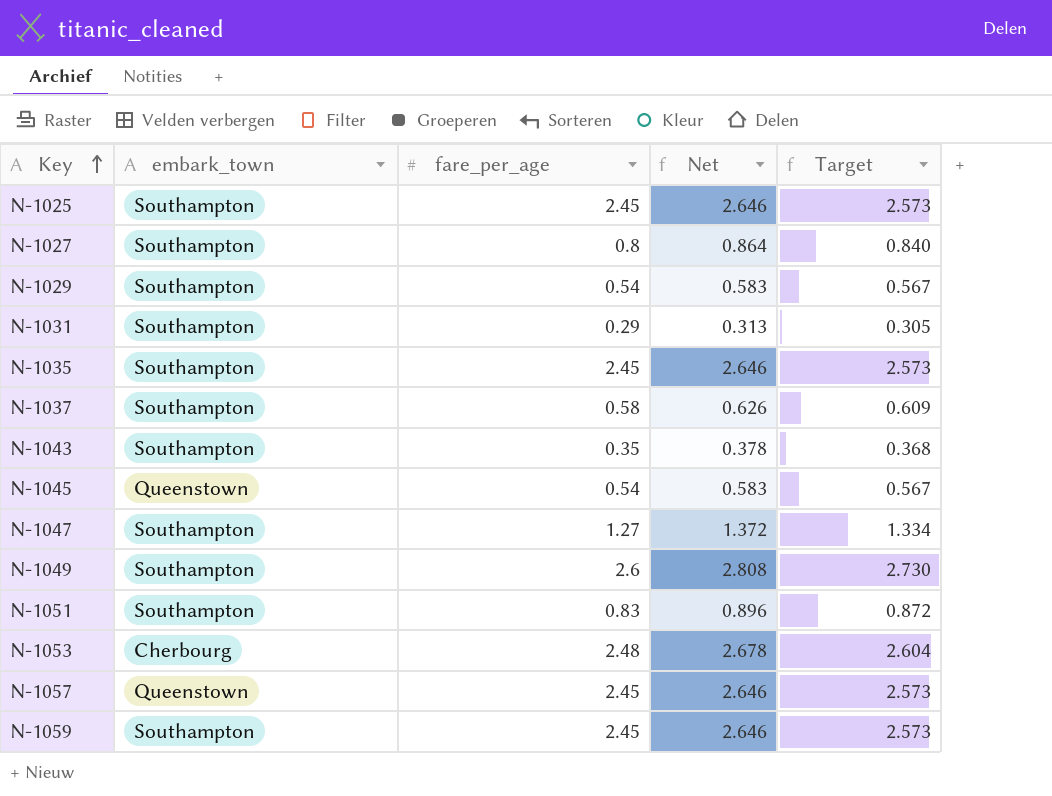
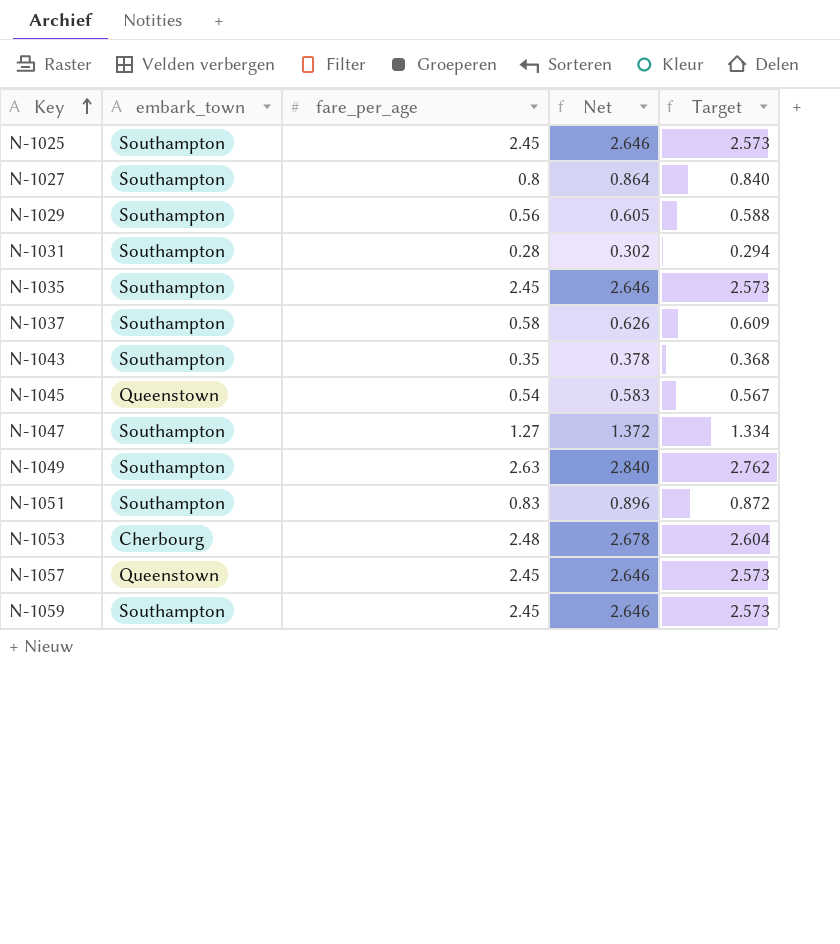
N-1029 | fare_per_age: 0.54 -> 0.56
N-1029 | Net: 0.583 -> 0.605
N-1029 | Target: 0.567 -> 0.588
N-1031 | fare_per_age: 0.29 -> 0.28
N-1031 | Net: 0.313 -> 0.302
N-1031 | Target: 0.305 -> 0.294
N-1049 | fare_per_age: 2.6 -> 2.63
N-1049 | Net: 2.808 -> 2.840
N-1049 | Target: 2.730 -> 2.762

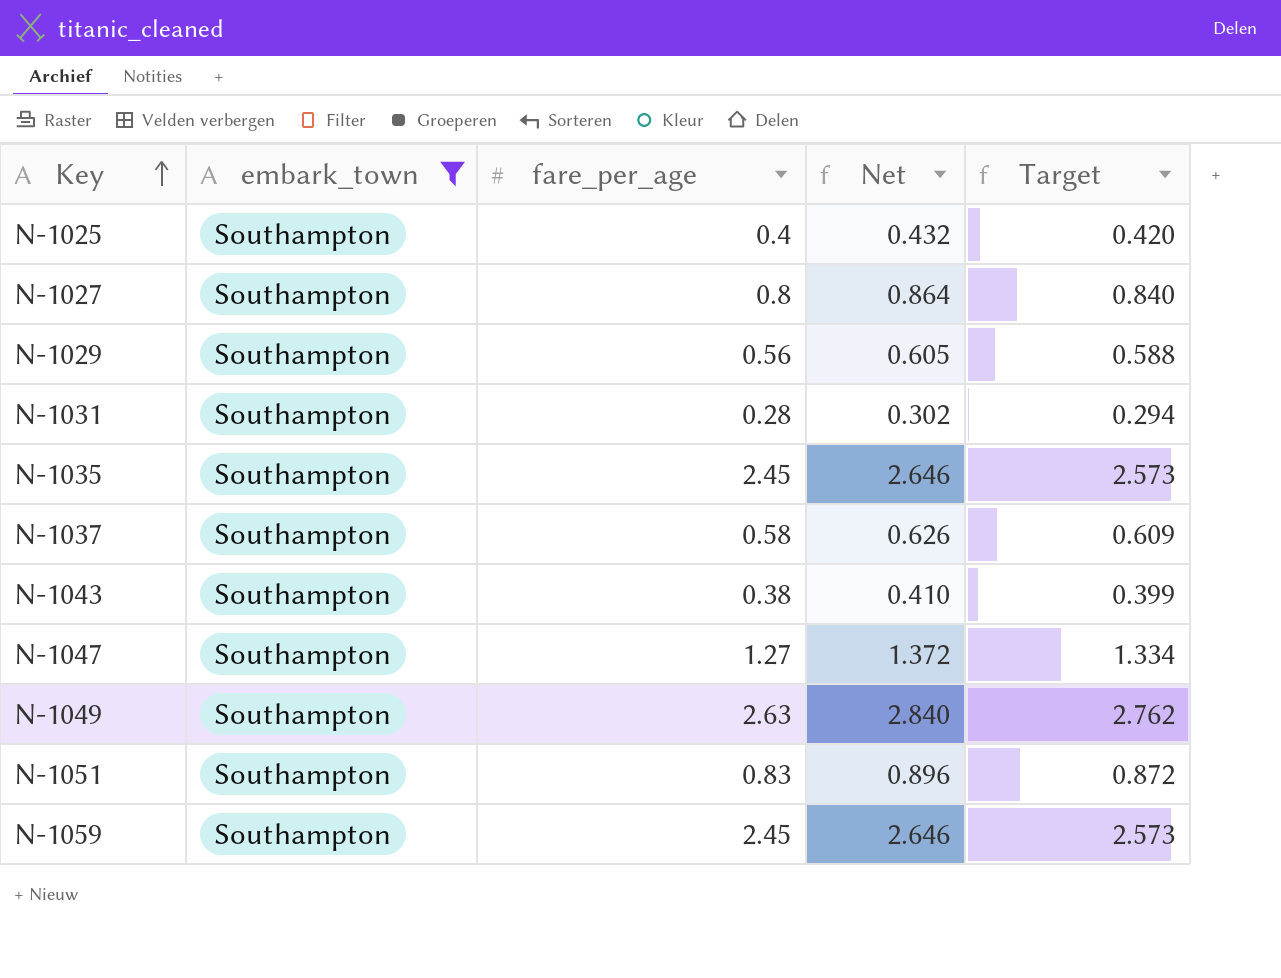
filter: none -> embark_town = Southampton
N-1025 | fare_per_age: 2.45 -> 0.4
N-1025 | Net: 2.646 -> 0.432
N-1025 | Target: 2.573 -> 0.420
N-1043 | fare_per_age: 0.35 -> 0.38
N-1043 | Net: 0.378 -> 0.410
N-1043 | Target: 0.368 -> 0.399

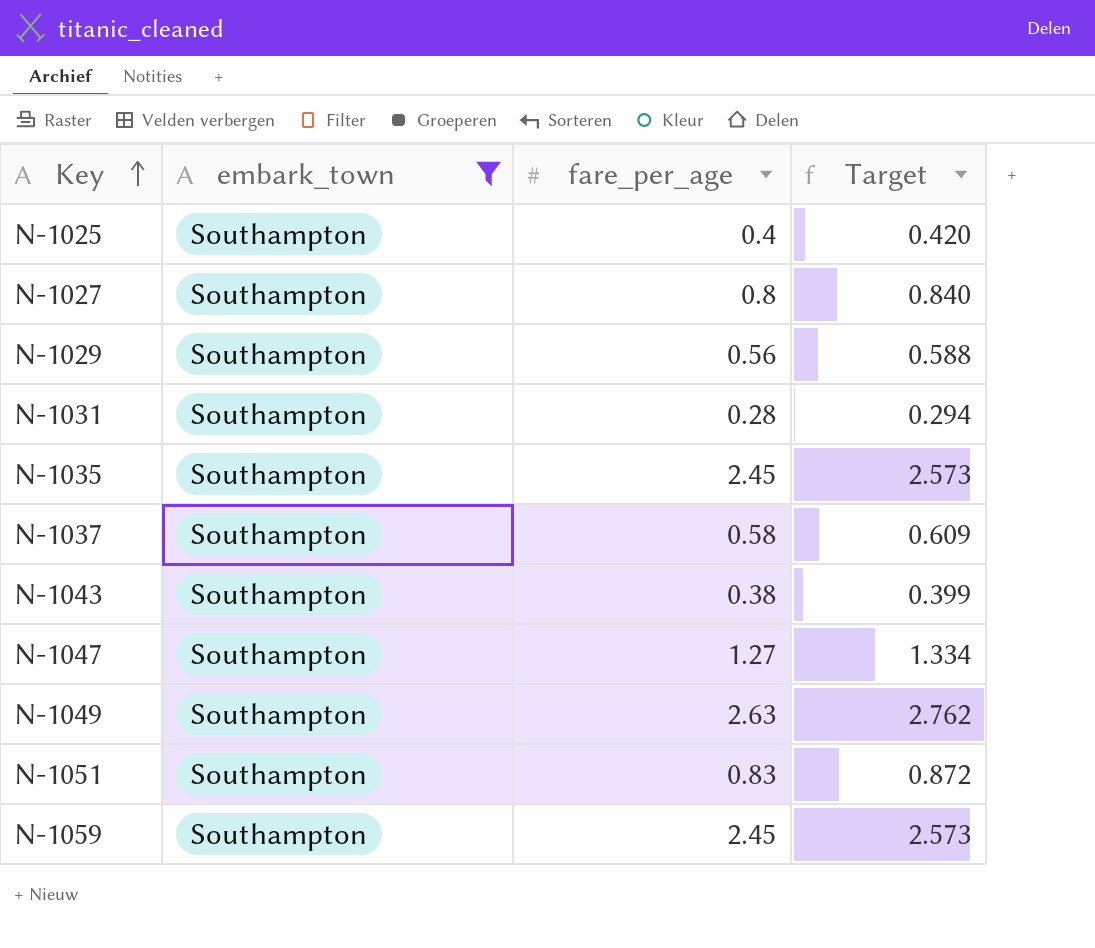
column Net | formula: [fare_per_age] * 1.08 -> none

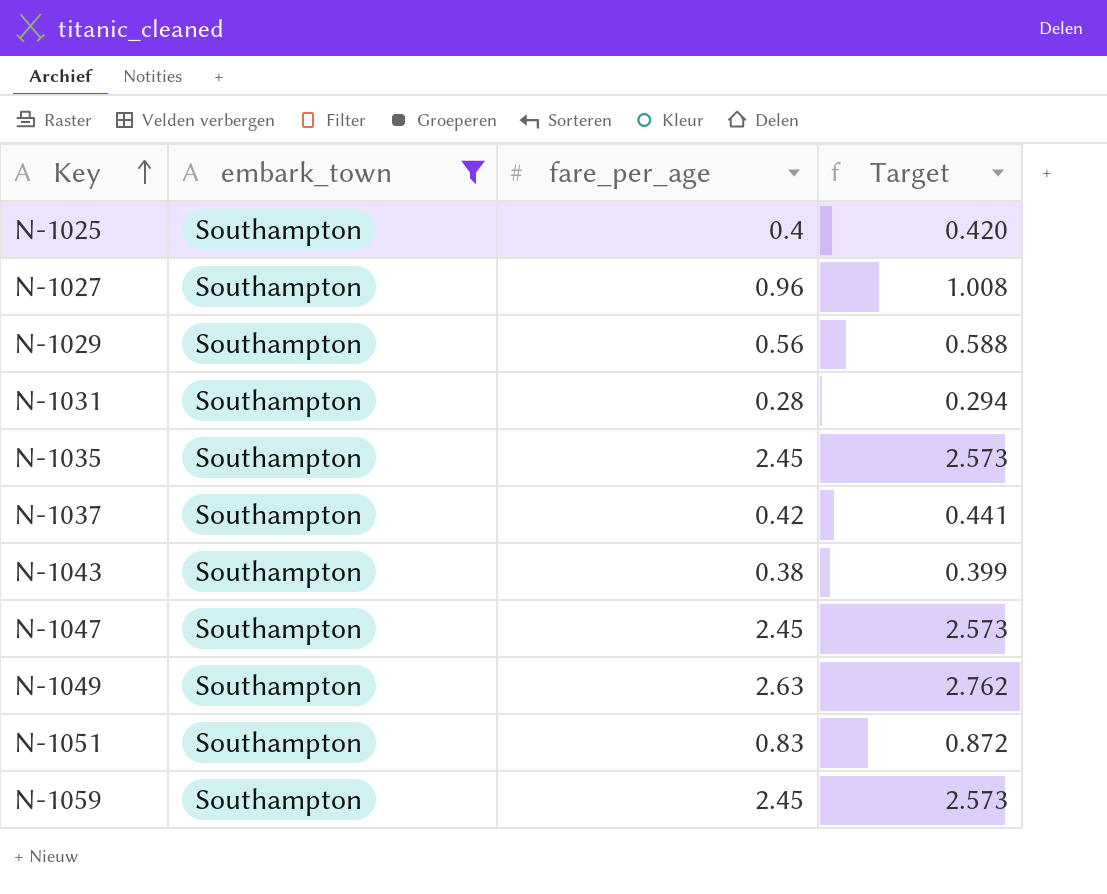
N-1027 | fare_per_age: 0.8 -> 0.96
N-1027 | Target: 0.840 -> 1.008
N-1037 | fare_per_age: 0.58 -> 0.42
N-1037 | Target: 0.609 -> 0.441
N-1047 | fare_per_age: 1.27 -> 2.45
N-1047 | Target: 1.334 -> 2.573

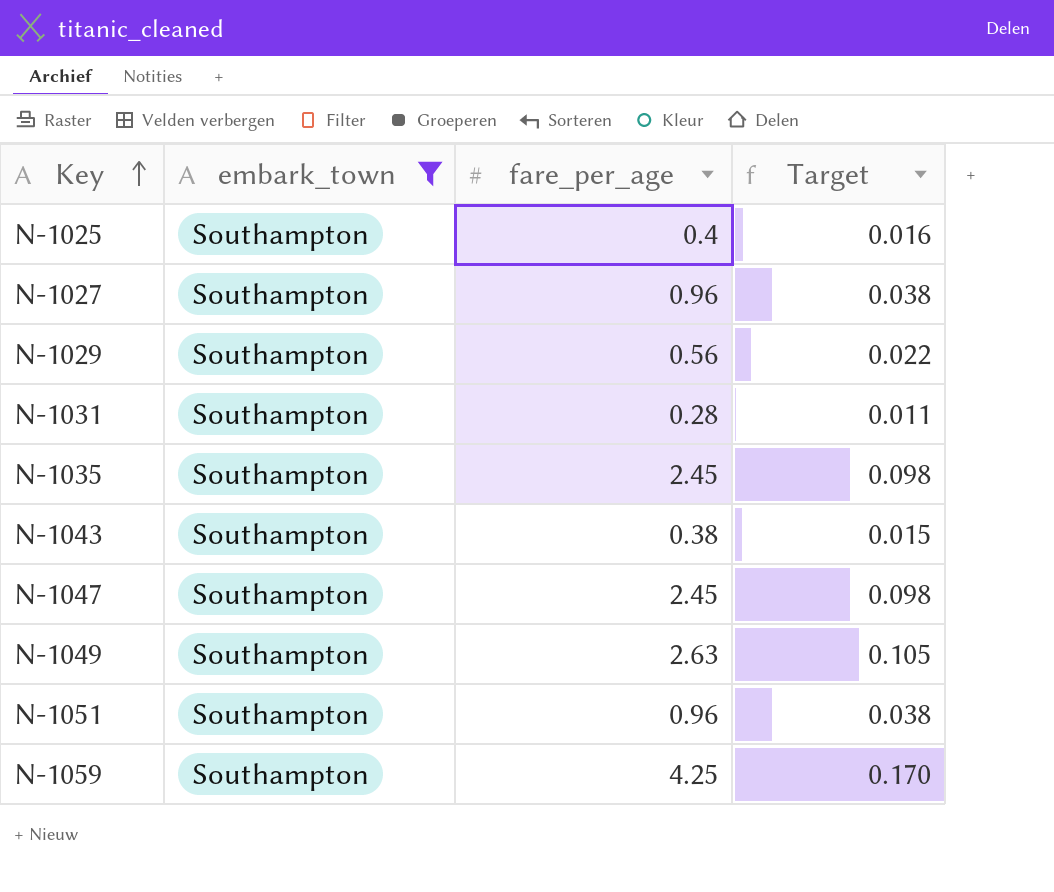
column Target | formula: [fare_per_age] * 1.05 -> [fare_per_age] * 0.04
row N-1037: Southampton | 0.42 | 0.441 -> none
N-1051 | fare_per_age: 0.83 -> 0.96
N-1059 | fare_per_age: 2.45 -> 4.25

